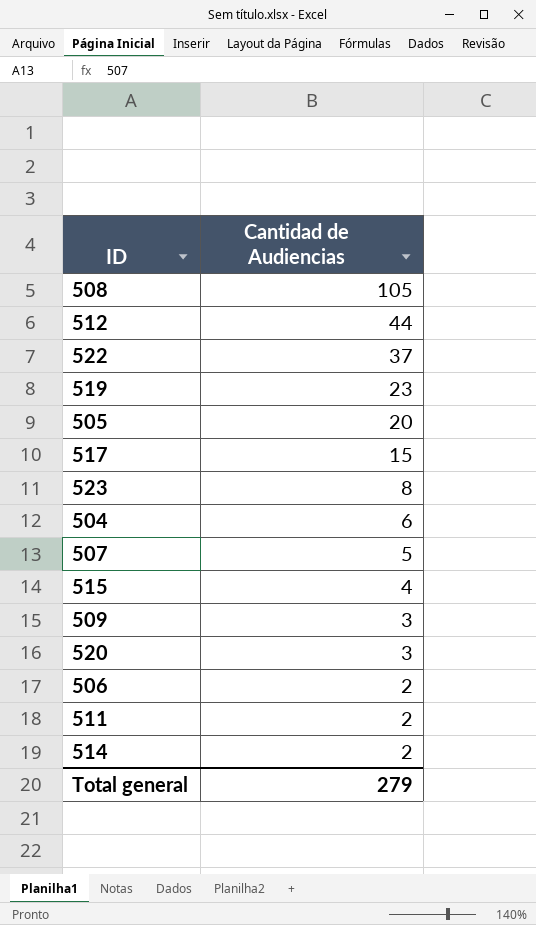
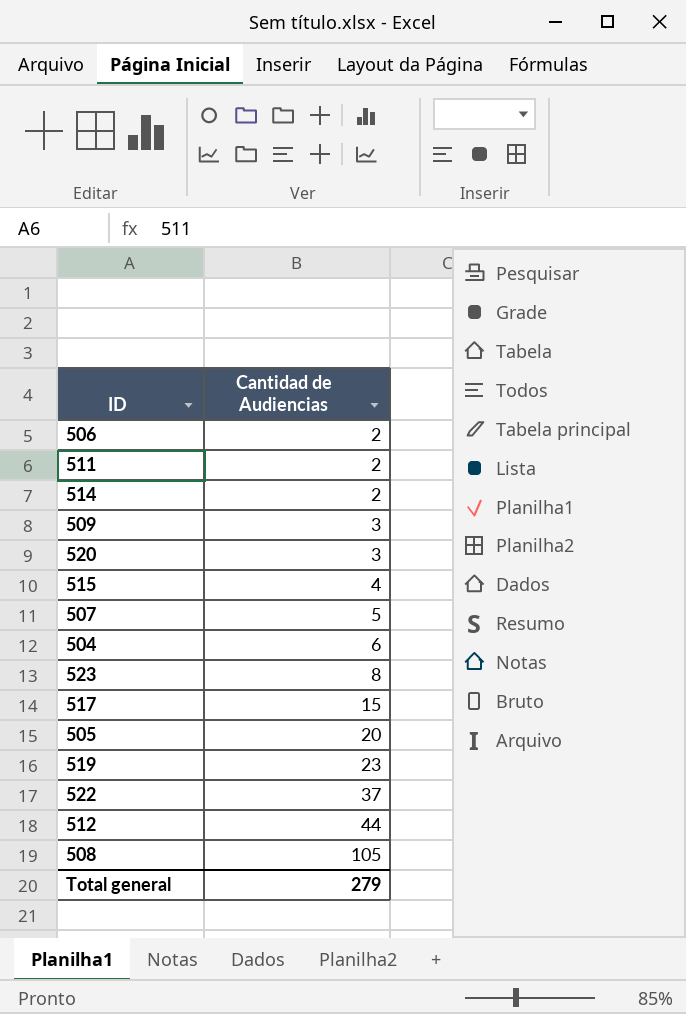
row order: Cantidad de Audiencias descending -> Cantidad de Audiencias ascending

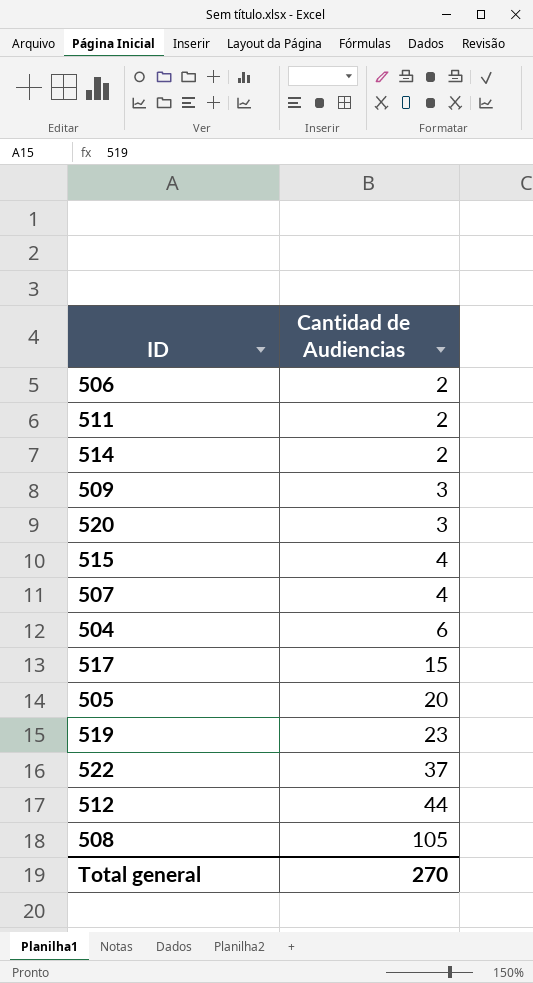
row 523: 8 -> none
507 | Cantidad de Audiencias: 5 -> 4
Total general | Cantidad de Audiencias: 279 -> 270

